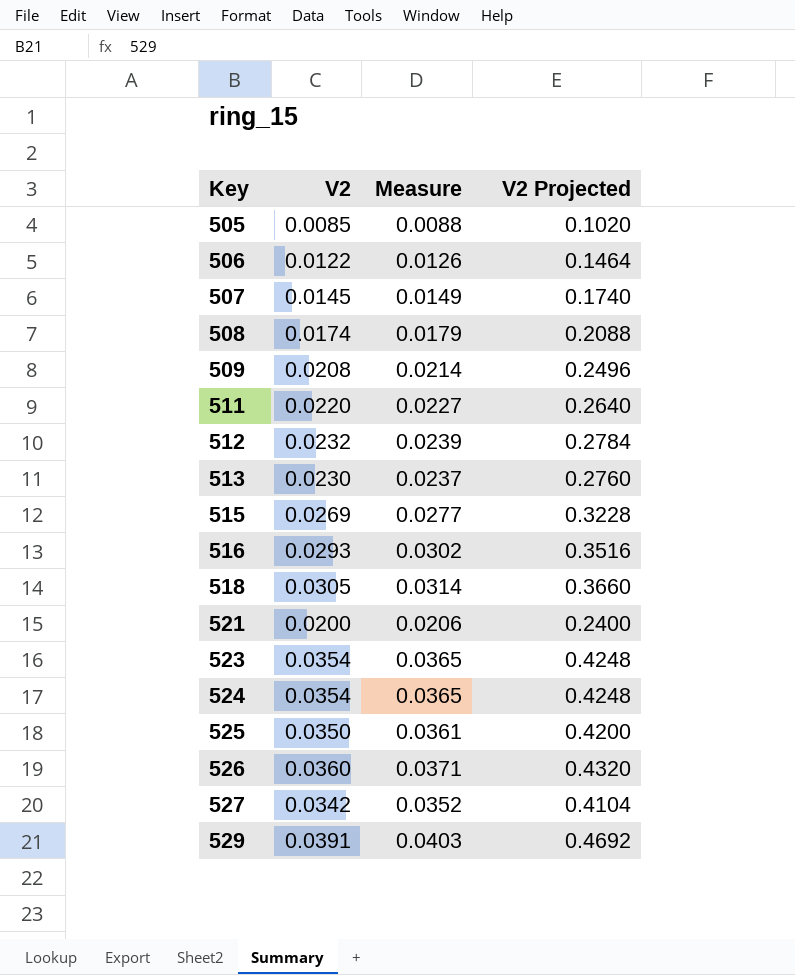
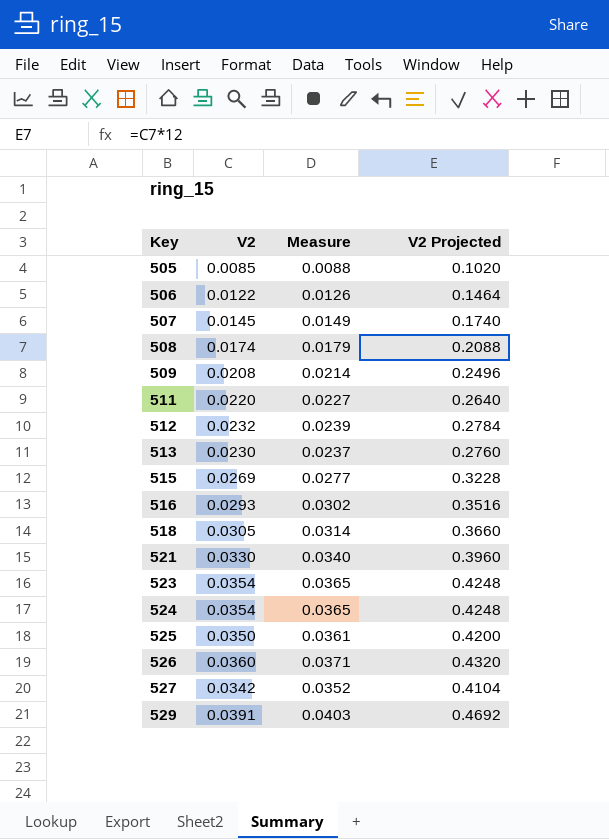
521 | V2: 0.0200 -> 0.0330
521 | Measure: 0.0206 -> 0.0340
521 | V2 Projected: 0.2400 -> 0.3960

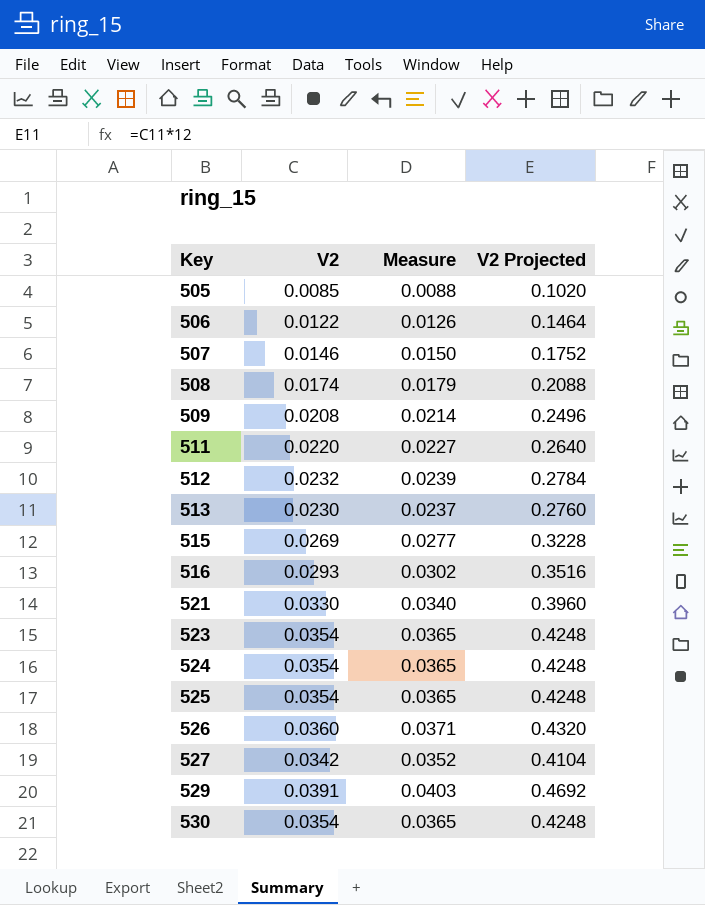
row 518: 0.0305 | 0.0314 | 0.3660 -> none
507 | V2: 0.0145 -> 0.0146
507 | Measure: 0.0149 -> 0.0150
507 | V2 Projected: 0.1740 -> 0.1752
525 | V2: 0.0350 -> 0.0354
525 | Measure: 0.0361 -> 0.0365
525 | V2 Projected: 0.4200 -> 0.4248
row 530: none -> 0.0354 | 0.0365 | 0.4248

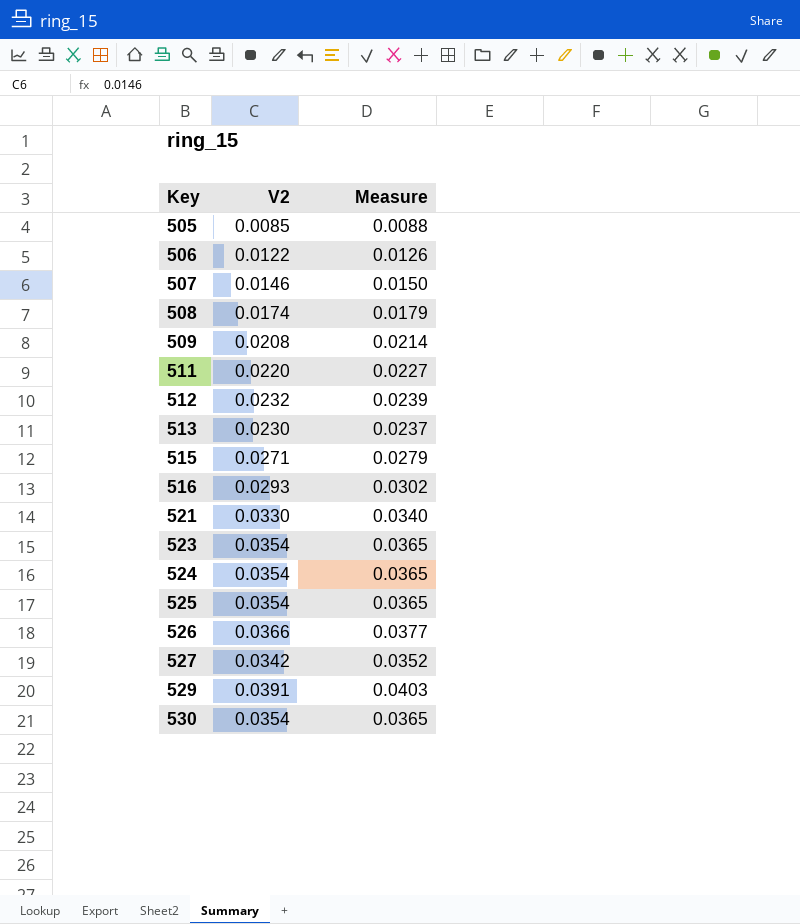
column V2 Projected | formula: [V2] * 12 -> none
515 | V2: 0.0269 -> 0.0271
515 | Measure: 0.0277 -> 0.0279
526 | V2: 0.0360 -> 0.0366
526 | Measure: 0.0371 -> 0.0377

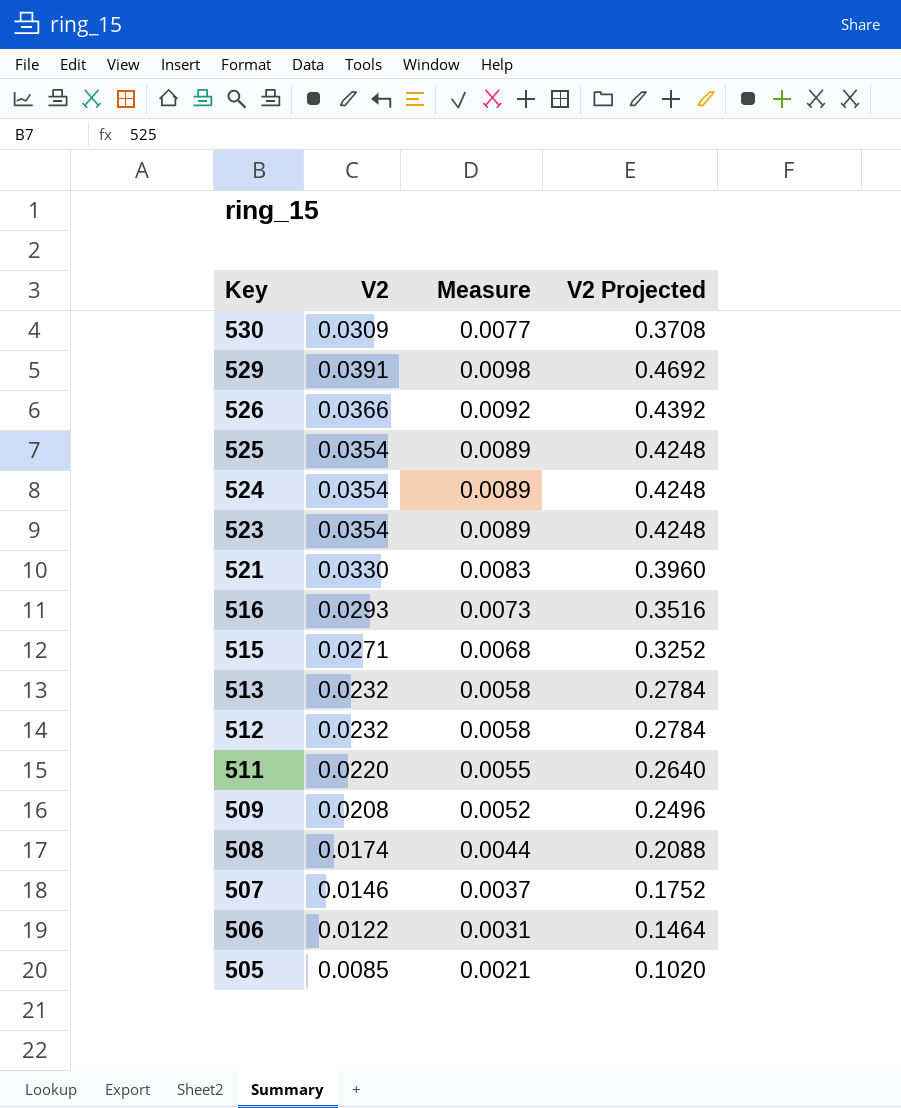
row order: Key ascending -> Key descending
column Measure | formula: [V2] * 1.03 -> [V2] * 0.25
column V2 Projected | formula: none -> [V2] * 12
row 527: 0.0342 | 0.0352 -> none
530 | V2: 0.0354 -> 0.0309
513 | V2: 0.0230 -> 0.0232

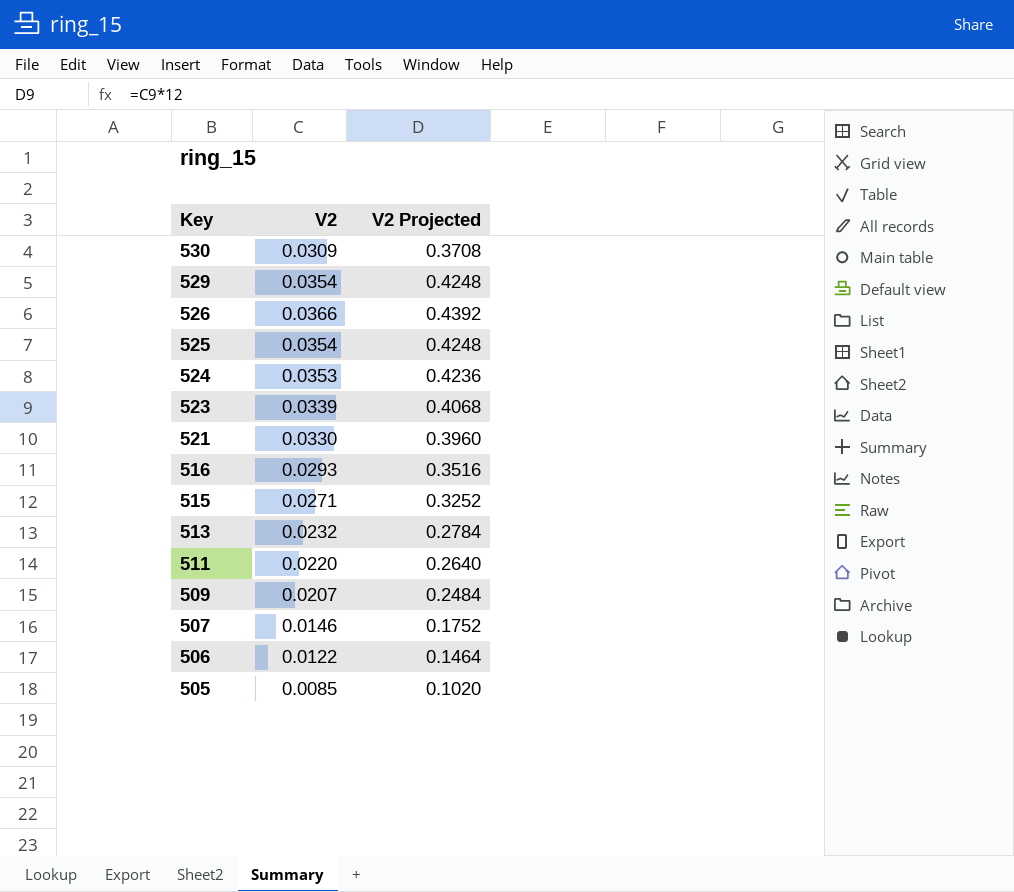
column Measure | formula: [V2] * 0.25 -> none
row 512: 0.0232 | 0.0058 | 0.2784 -> none
row 508: 0.0174 | 0.0044 | 0.2088 -> none
529 | V2: 0.0391 -> 0.0354
529 | V2 Projected: 0.4692 -> 0.4248
524 | V2: 0.0354 -> 0.0353
524 | V2 Projected: 0.4248 -> 0.4236
523 | V2: 0.0354 -> 0.0339
523 | V2 Projected: 0.4248 -> 0.4068
509 | V2: 0.0208 -> 0.0207
509 | V2 Projected: 0.2496 -> 0.2484

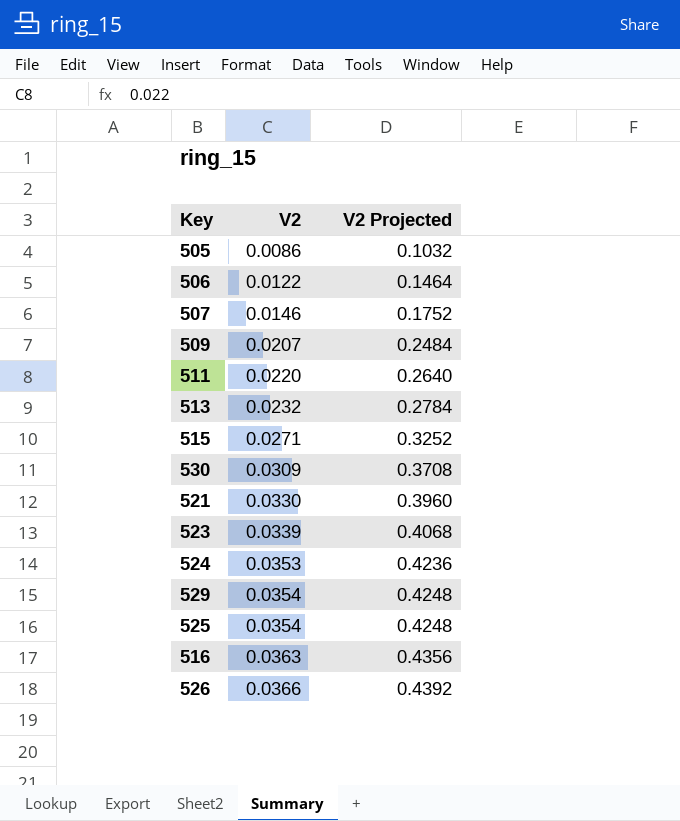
row order: Key descending -> V2 ascending
505 | V2: 0.0085 -> 0.0086
505 | V2 Projected: 0.1020 -> 0.1032
516 | V2: 0.0293 -> 0.0363
516 | V2 Projected: 0.3516 -> 0.4356

